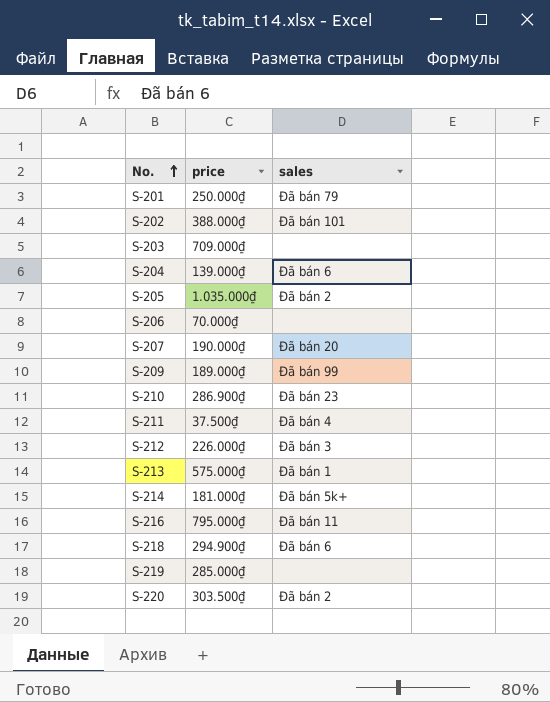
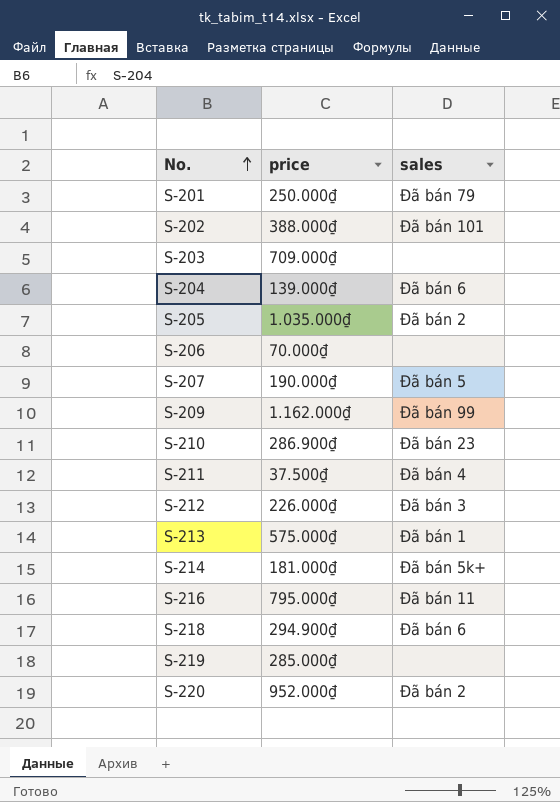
S-207 | sales: Đã bán 20 -> Đã bán 5
S-209 | price: 189.000₫ -> 1.162.000₫
S-220 | price: 303.500₫ -> 952.000₫

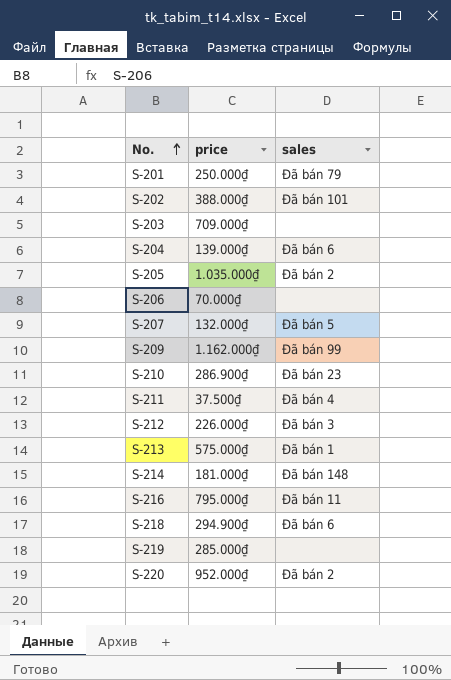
S-207 | price: 190.000₫ -> 132.000₫
S-214 | sales: Đã bán 5k+ -> Đã bán 148

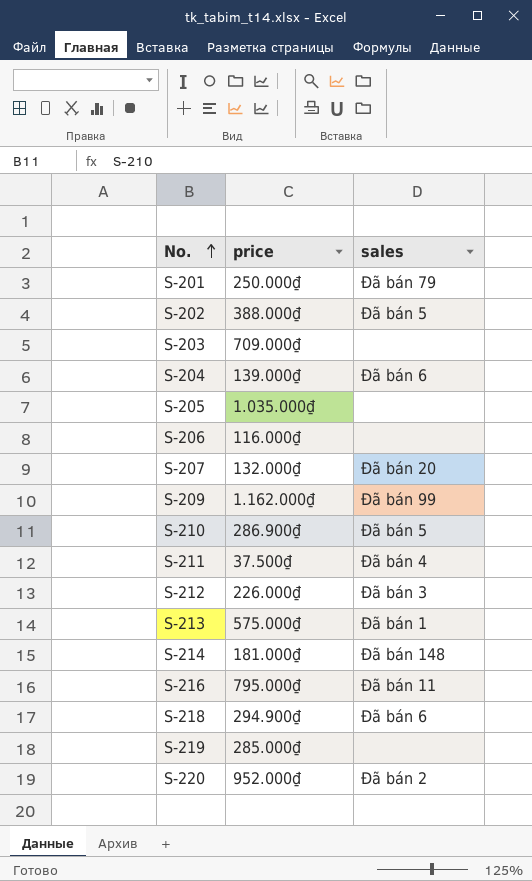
S-202 | sales: Đã bán 101 -> Đã bán 5
S-205 | sales: Đã bán 2 -> none
S-206 | price: 70.000₫ -> 116.000₫
S-207 | sales: Đã bán 5 -> Đã bán 20
S-210 | sales: Đã bán 23 -> Đã bán 5

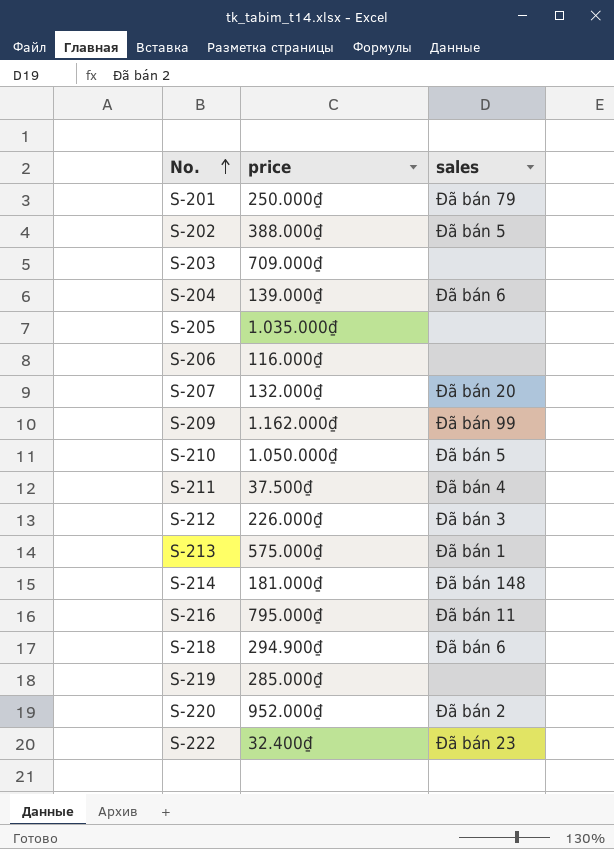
S-210 | price: 286.900₫ -> 1.050.000₫
row S-222: none -> 32.400₫ | Đã bán 23

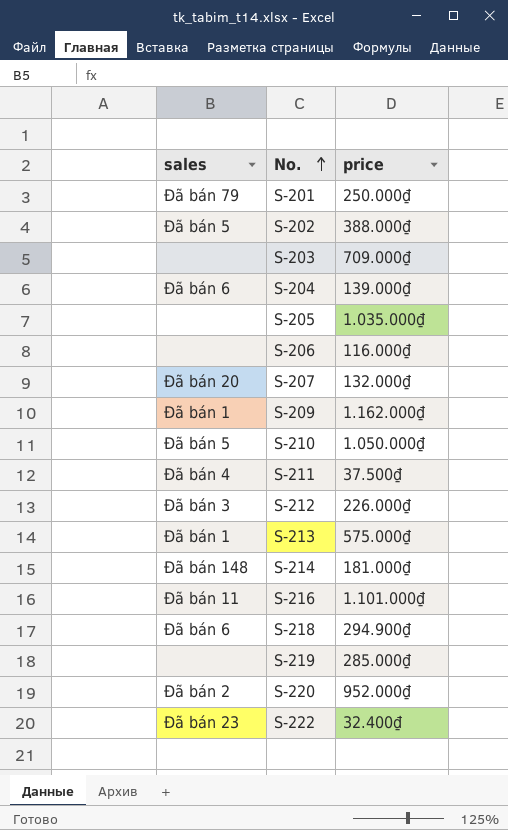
column sales | position: 3 -> 1
S-209 | sales: Đã bán 99 -> Đã bán 1
S-216 | price: 795.000₫ -> 1.101.000₫

